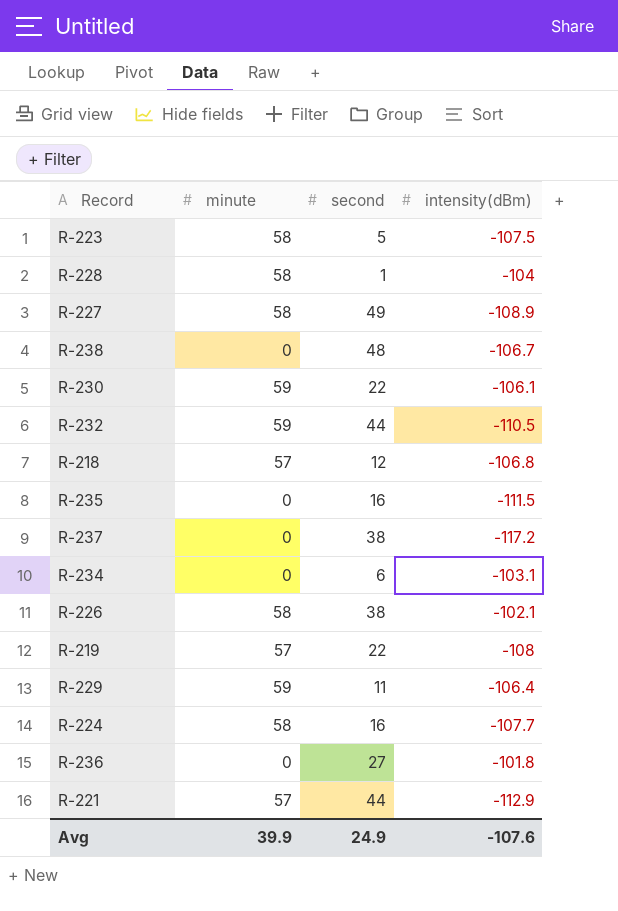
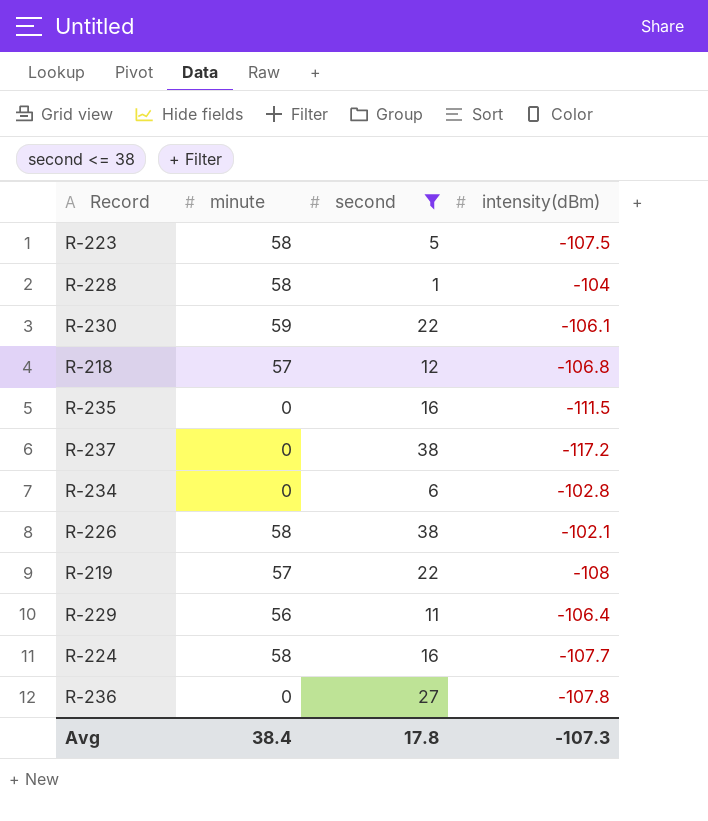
filter: none -> second <= 38
R-234 | intensity(dBm): -103.1 -> -102.8
R-229 | minute: 59 -> 56
R-236 | intensity(dBm): -101.8 -> -107.8
Avg | minute: 39.9 -> 38.4
Avg | second: 24.9 -> 17.8
Avg | intensity(dBm): -107.6 -> -107.3

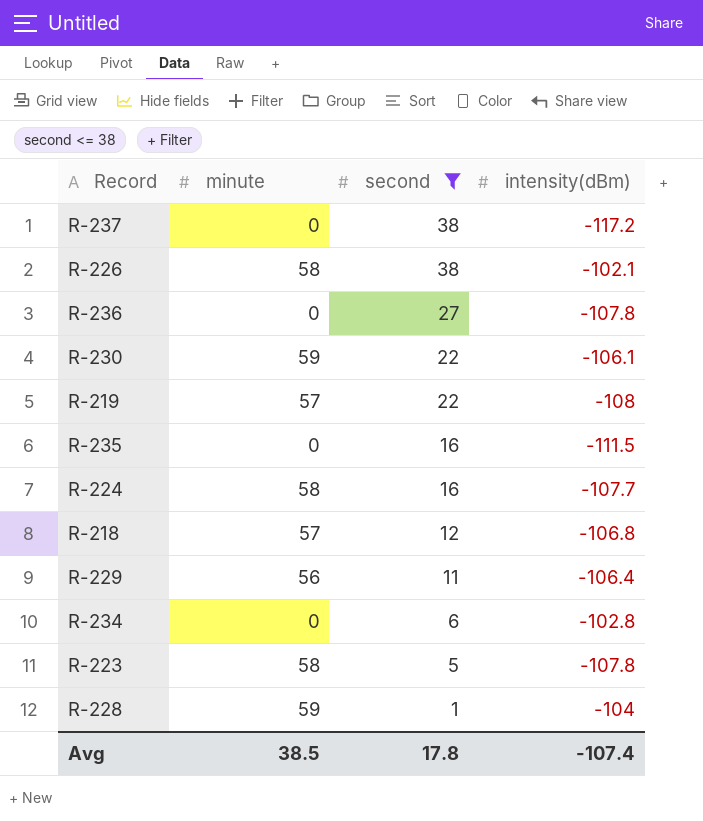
row order: none -> second descending
R-223 | intensity(dBm): -107.5 -> -107.8
R-228 | minute: 58 -> 59
Avg | minute: 38.4 -> 38.5
Avg | intensity(dBm): -107.3 -> -107.4

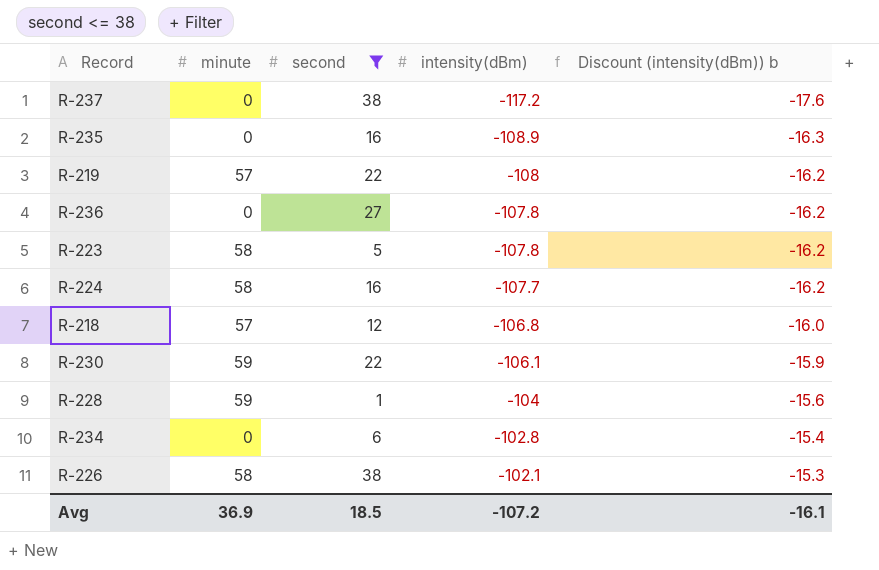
row order: second descending -> intensity(dBm) ascending
column Discount (intensity(dBm)) b | formula: none -> [intensity(dBm)] * 0.15
row R-229: 56 | 11 | -106.4 -> none
R-235 | intensity(dBm): -111.5 -> -108.9
Avg | minute: 38.5 -> 36.9
Avg | second: 17.8 -> 18.5
Avg | intensity(dBm): -107.4 -> -107.2

